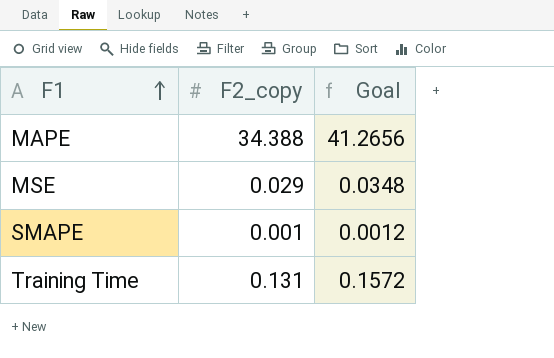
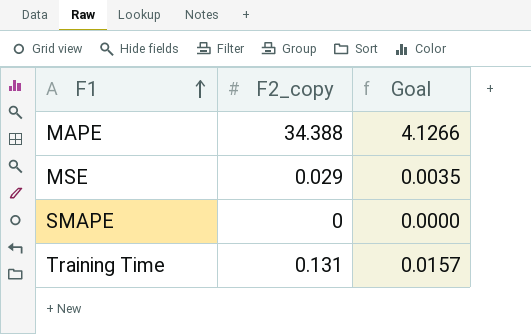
column Goal | formula: [F2_copy] * 1.2 -> [F2_copy] * 0.12
SMAPE | F2_copy: 0.001 -> 0

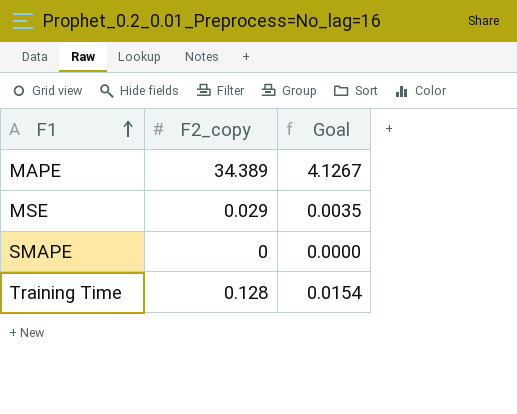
MAPE | F2_copy: 34.388 -> 34.389
MAPE | Goal: 4.1266 -> 4.1267
Training Time | F2_copy: 0.131 -> 0.128
Training Time | Goal: 0.0157 -> 0.0154

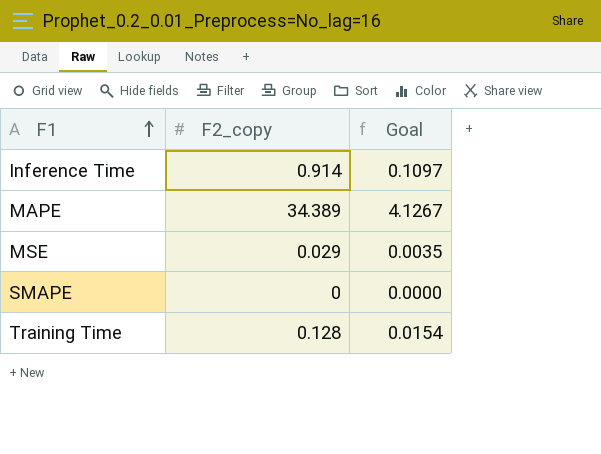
row Inference Time: none -> 0.914 | 0.1097

